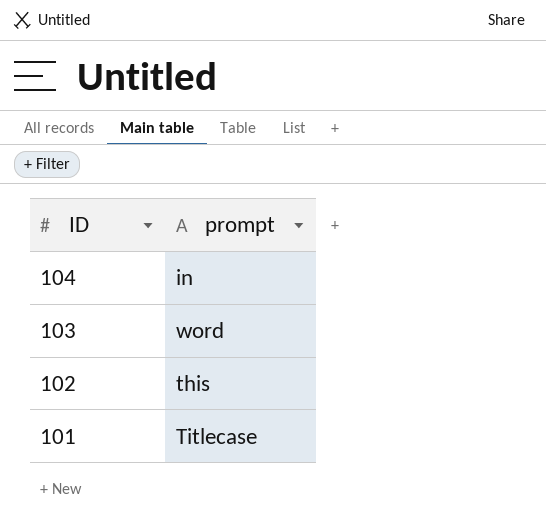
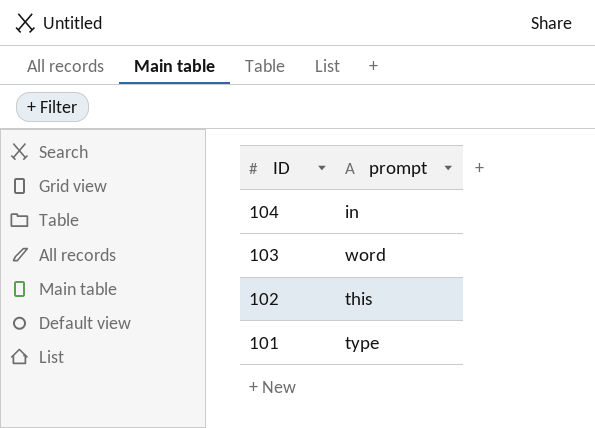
101 | prompt: Titlecase -> type

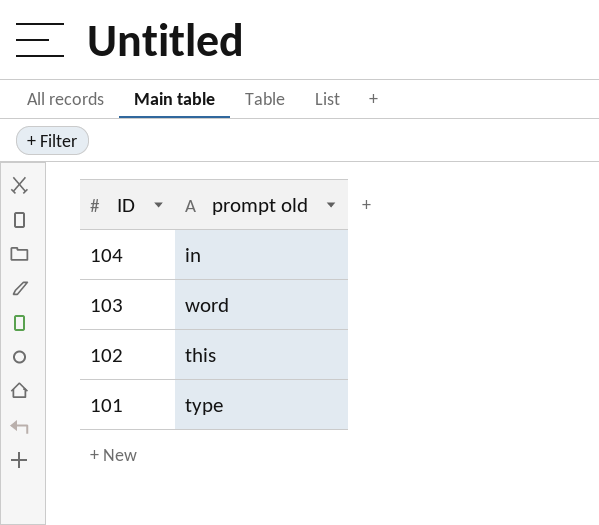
column name: prompt -> prompt old

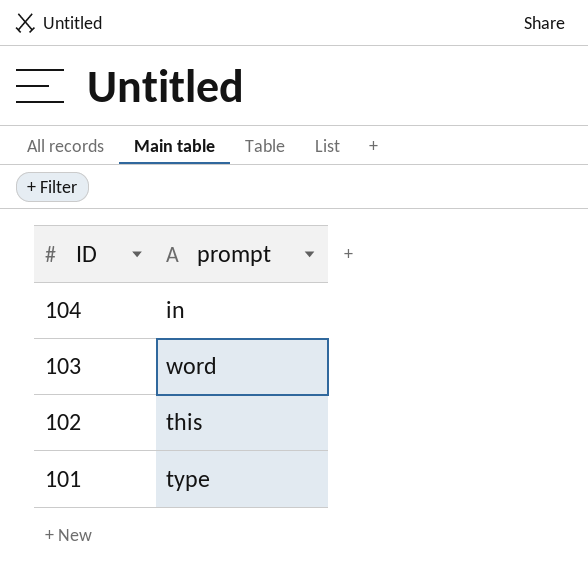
column name: prompt old -> prompt

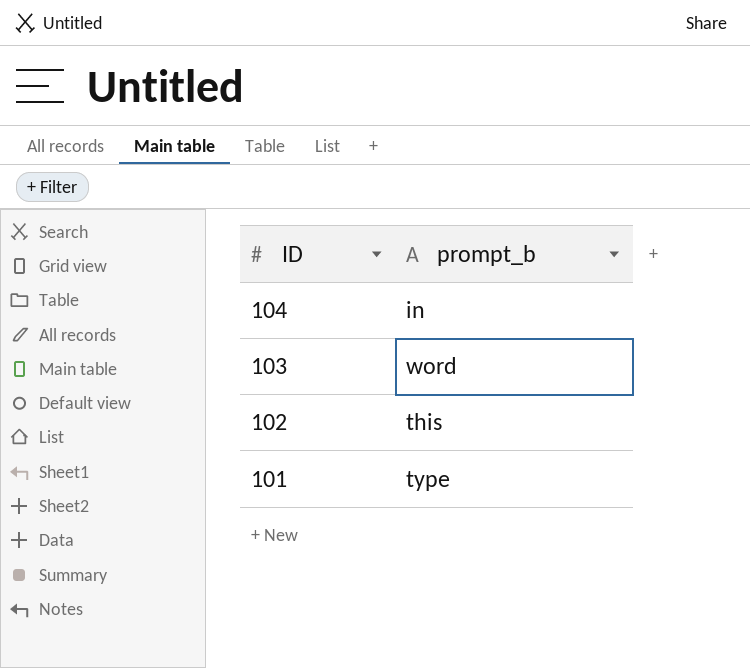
column name: prompt -> prompt_b

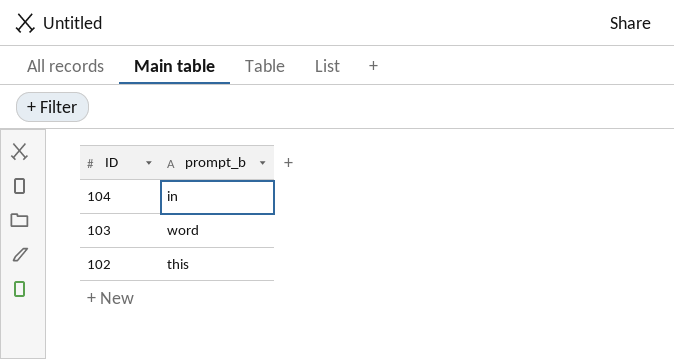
row 101: type -> none

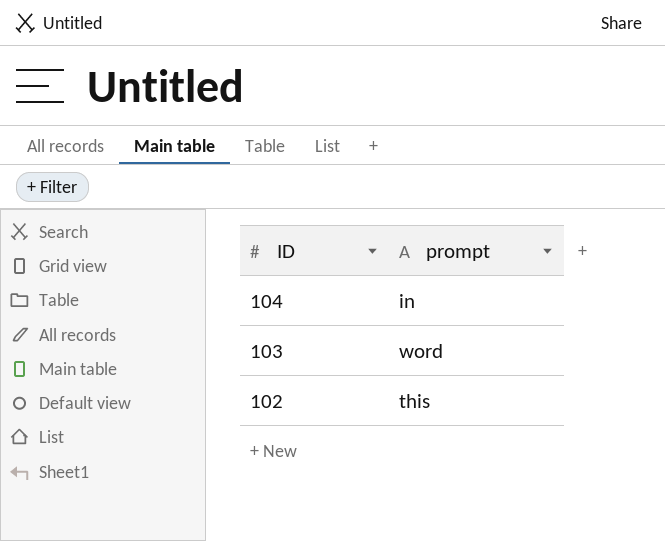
column name: prompt_b -> prompt

